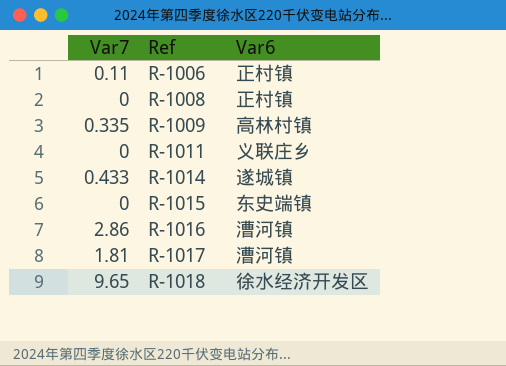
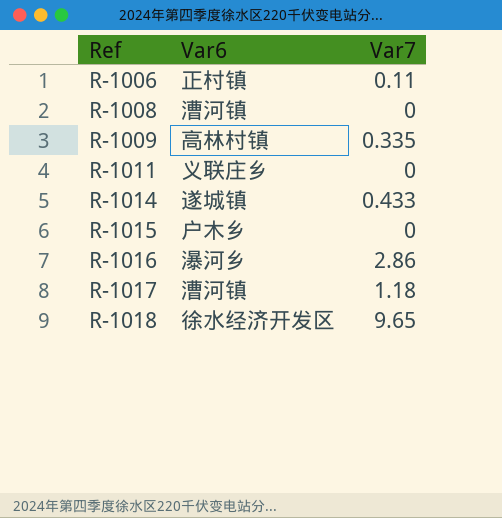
column Var7 | position: 1 -> 3
R-1008 | Var6: 正村镇 -> 漕河镇
R-1015 | Var6: 东史端镇 -> 户木乡
R-1016 | Var6: 漕河镇 -> 瀑河乡
R-1017 | Var7: 1.81 -> 1.18

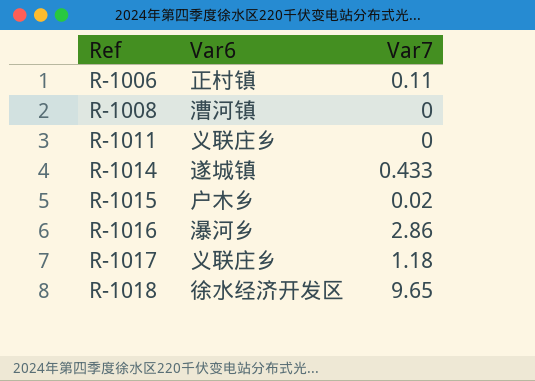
row R-1009: 高林村镇 | 0.335 -> none
R-1015 | Var7: 0 -> 0.02
R-1017 | Var6: 漕河镇 -> 义联庄乡

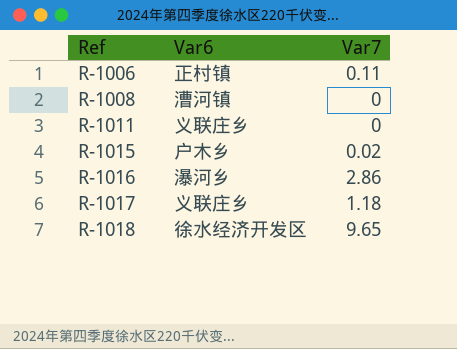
row R-1014: 遂城镇 | 0.433 -> none

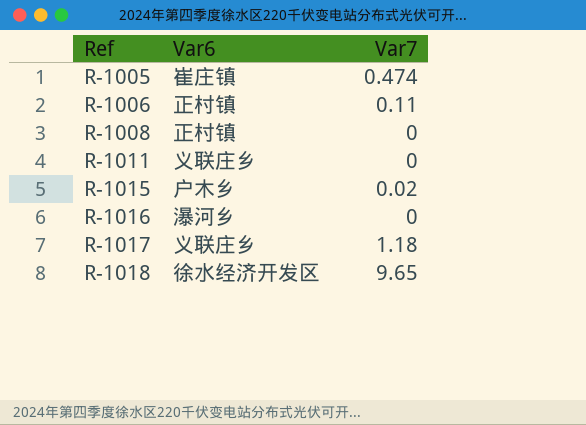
row R-1005: none -> 崔庄镇 | 0.474
R-1008 | Var6: 漕河镇 -> 正村镇
R-1016 | Var7: 2.86 -> 0

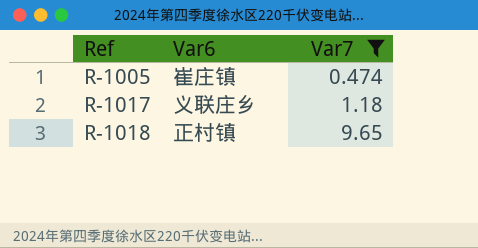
filter: none -> Var7 >= 0.474
R-1018 | Var6: 徐水经济开发区 -> 正村镇

